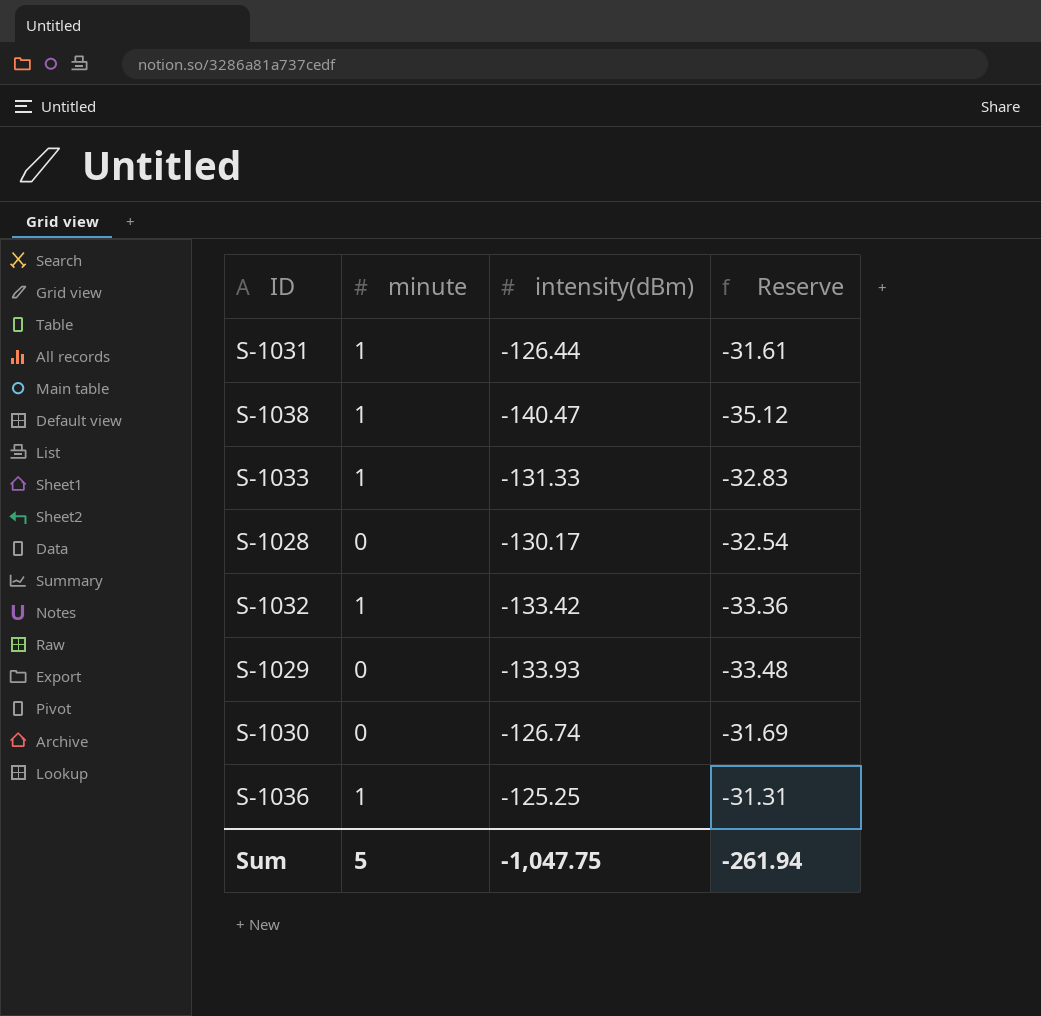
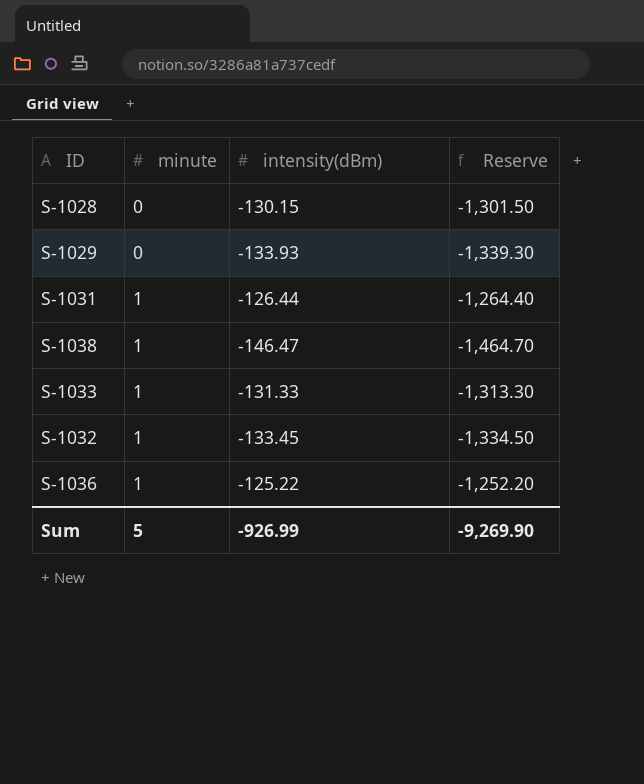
row order: none -> minute ascending
column Reserve | formula: [intensity(dBm)] * 0.25 -> [intensity(dBm)] * 10
row S-1030: 0 | -126.74 | -31.69 -> none
S-1028 | intensity(dBm): -130.17 -> -130.15
S-1038 | intensity(dBm): -140.47 -> -146.47
S-1032 | intensity(dBm): -133.42 -> -133.45
S-1036 | intensity(dBm): -125.25 -> -125.22
Sum | intensity(dBm): -1,047.75 -> -926.99
Sum | Reserve: -261.94 -> -9,269.90

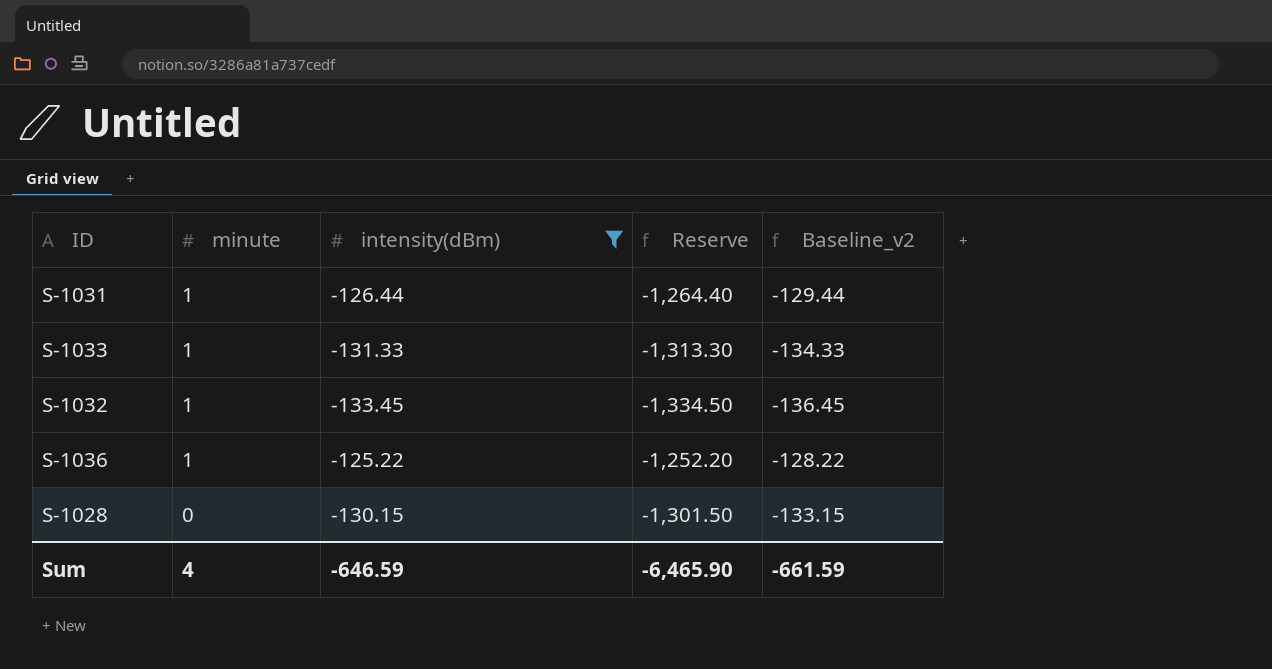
filter: none -> intensity(dBm) >= -133.45
row order: minute ascending -> minute descending
column Baseline_v2 | formula: none -> [intensity(dBm)] - 3
Sum | minute: 5 -> 4
Sum | intensity(dBm): -926.99 -> -646.59
Sum | Reserve: -9,269.90 -> -6,465.90

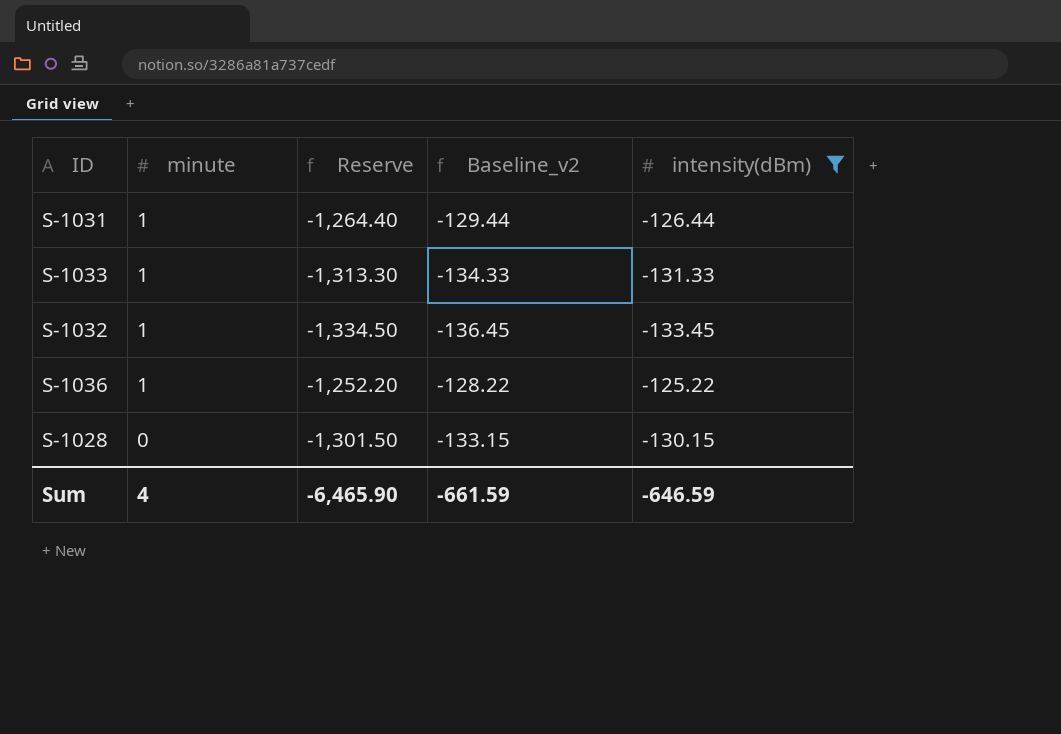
column intensity(dBm) | position: 3 -> 5

